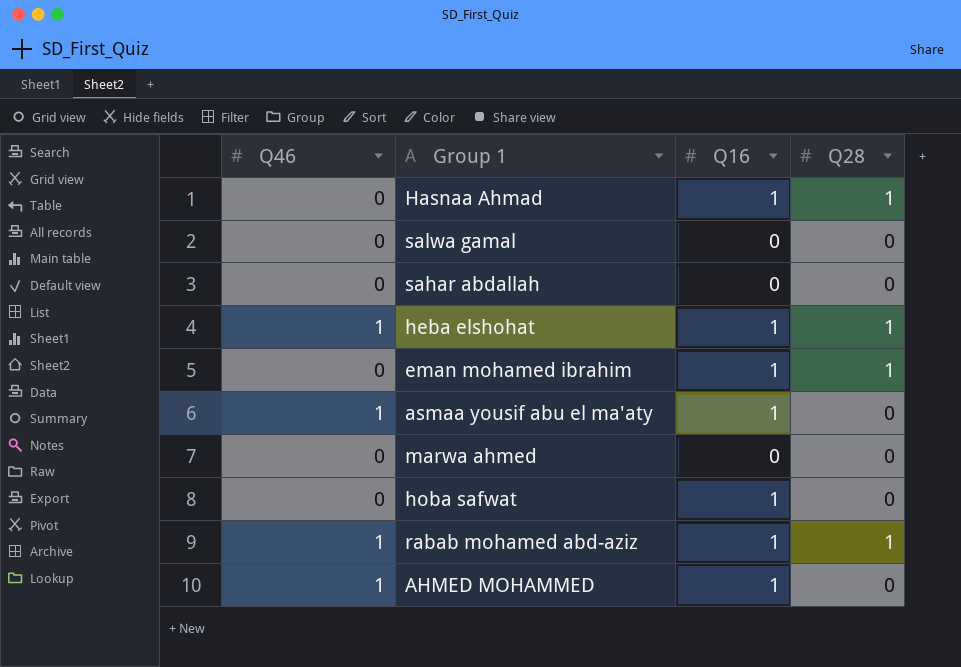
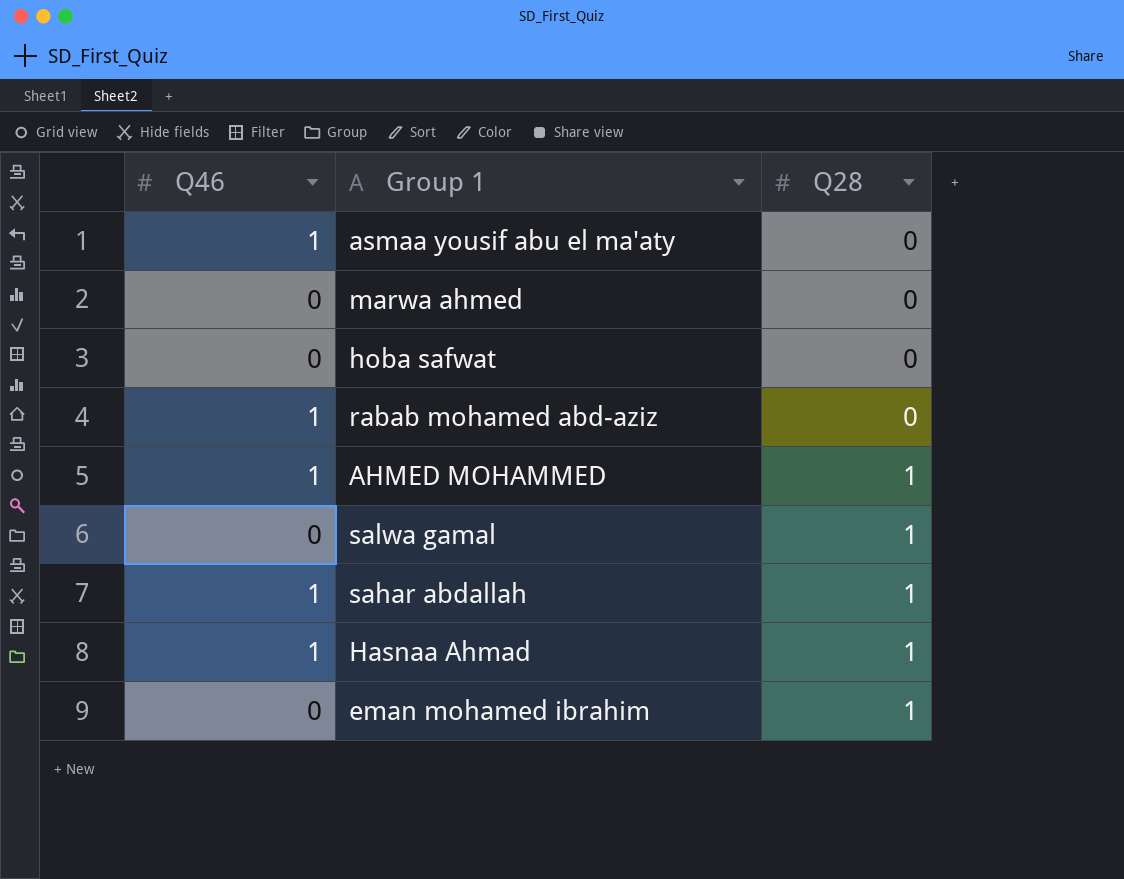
row order: none -> Q28 ascending
column Q16 | position: 3 -> none
row heba elshohat: 1 | 1 | 1 -> none
rabab mohamed abd-aziz | Q28: 1 -> 0
AHMED MOHAMMED | Q28: 0 -> 1
salwa gamal | Q28: 0 -> 1
sahar abdallah | Q46: 0 -> 1
sahar abdallah | Q28: 0 -> 1
Hasnaa Ahmad | Q46: 0 -> 1

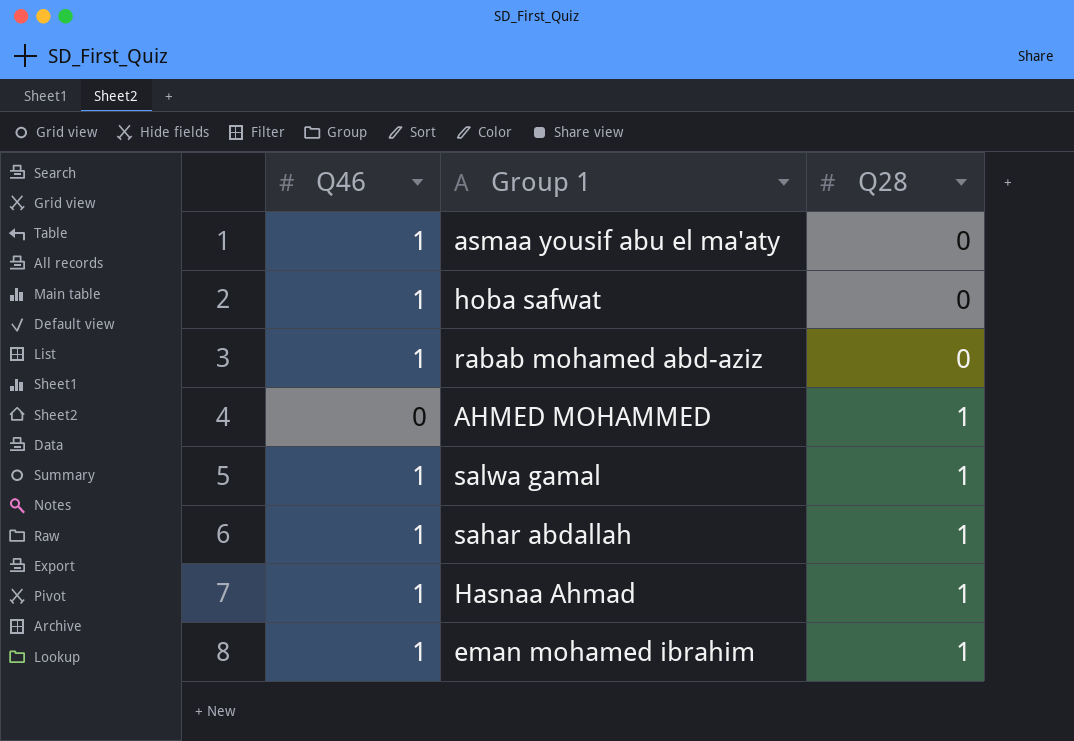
row marwa ahmed: 0 | 0 -> none
hoba safwat | Q46: 0 -> 1
AHMED MOHAMMED | Q46: 1 -> 0
salwa gamal | Q46: 0 -> 1
eman mohamed ibrahim | Q46: 0 -> 1

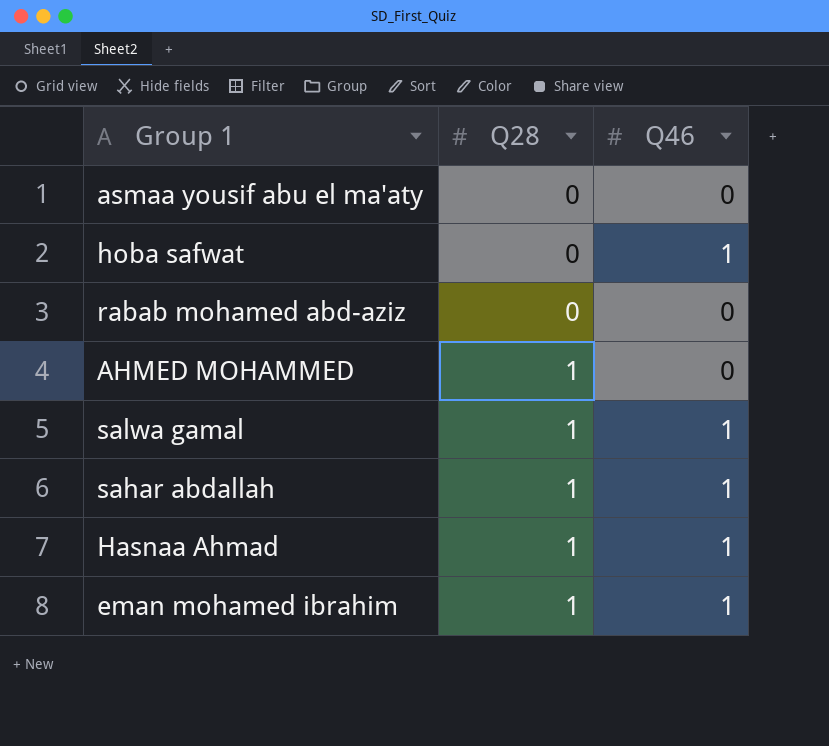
column Q46 | position: 1 -> 3
asmaa yousif abu el ma'aty | Q46: 1 -> 0
rabab mohamed abd-aziz | Q46: 1 -> 0

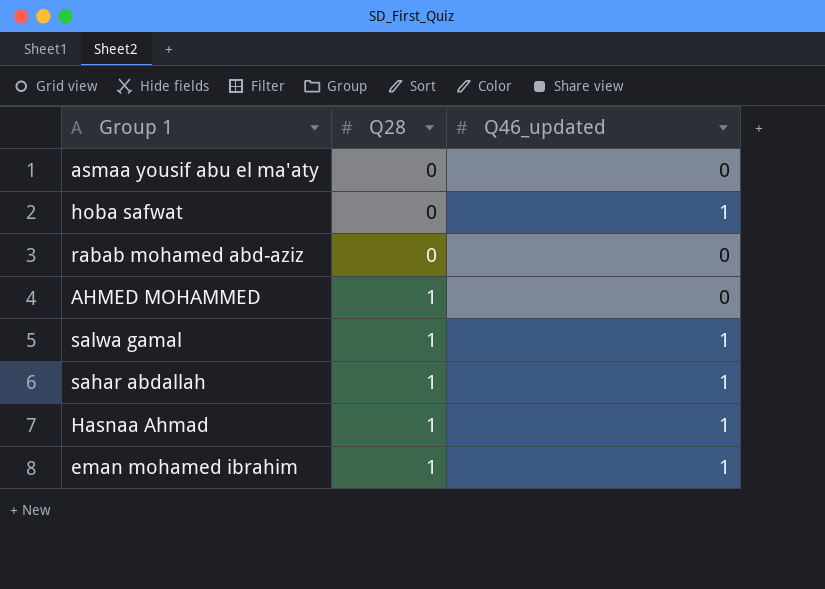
column name: Q46 -> Q46_updated

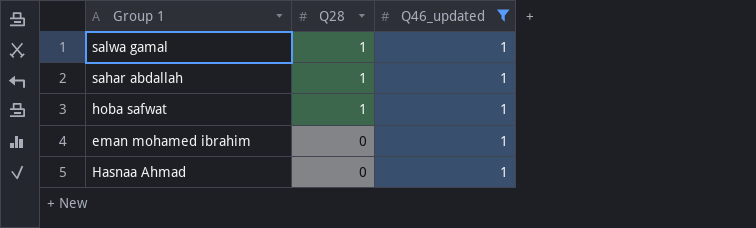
filter: none -> Q46_updated = 1
row order: Q28 ascending -> Q28 descending
hoba safwat | Q28: 0 -> 1
eman mohamed ibrahim | Q28: 1 -> 0
Hasnaa Ahmad | Q28: 1 -> 0

